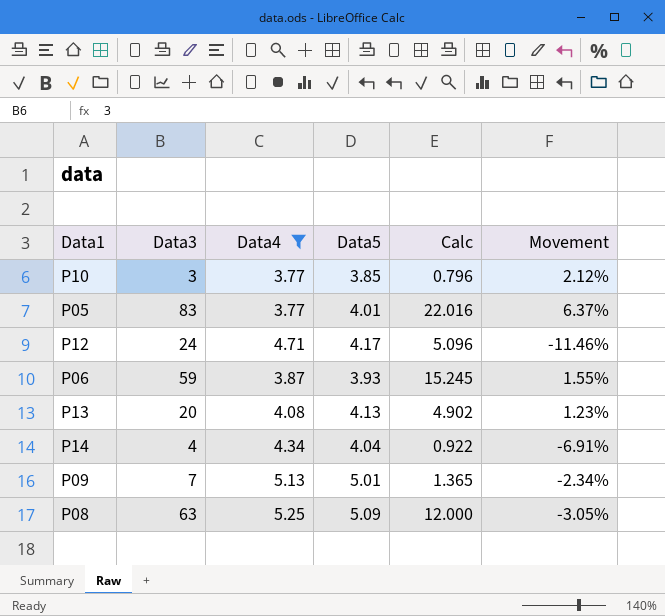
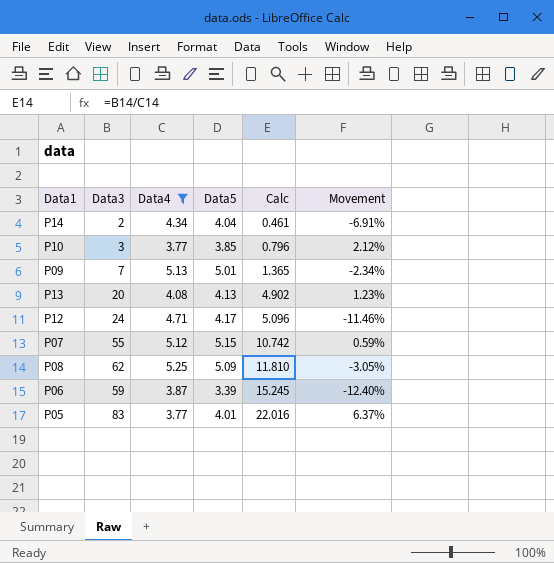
row order: none -> Calc ascending
P14 | Data3: 4 -> 2
P14 | Calc: 0.922 -> 0.461
row P07: none -> 55 | 5.12 | 5.15 | 10.742 | 0.59%
P08 | Data3: 63 -> 62
P08 | Calc: 12.000 -> 11.810
P06 | Data5: 3.93 -> 3.39
P06 | Movement: 1.55% -> -12.40%

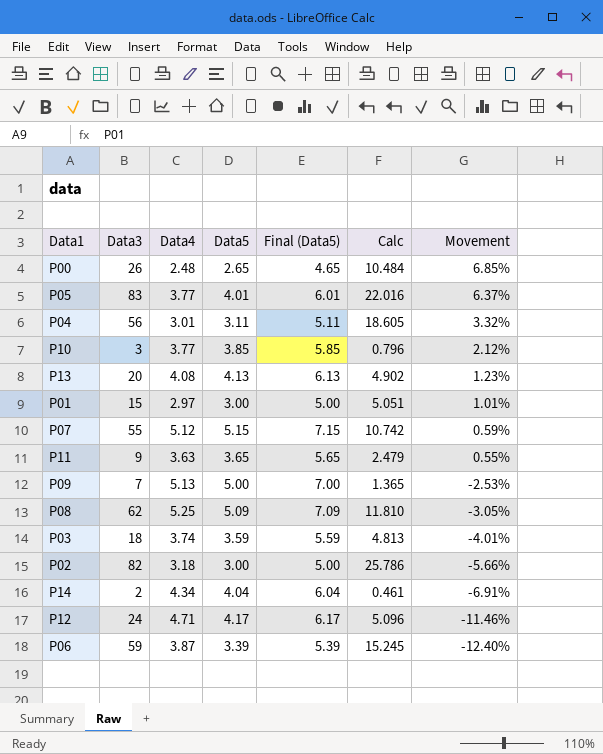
filter: Data4 >= 3.77 -> none
row order: Calc ascending -> Movement descending
column Final (Data5) | formula: none -> [Data5] + 2
P09 | Data5: 5.01 -> 5.00
P09 | Movement: -2.34% -> -2.53%

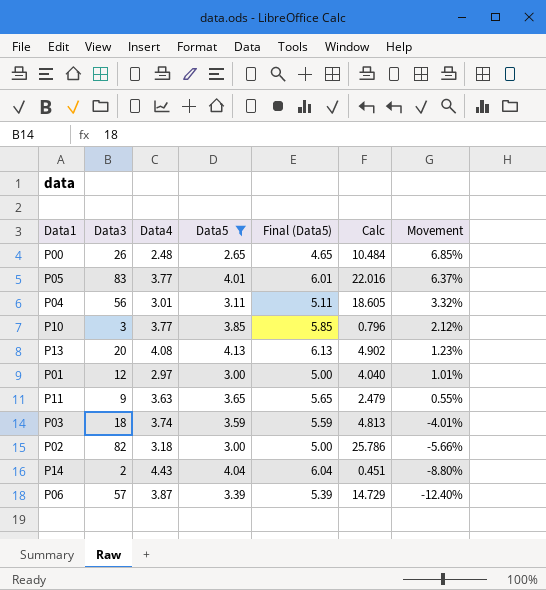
filter: none -> Data5 <= 4.13
P01 | Data3: 15 -> 12
P01 | Calc: 5.051 -> 4.040
P14 | Data4: 4.34 -> 4.43
P14 | Calc: 0.461 -> 0.451
P14 | Movement: -6.91% -> -8.80%
P06 | Data3: 59 -> 57
P06 | Calc: 15.245 -> 14.729

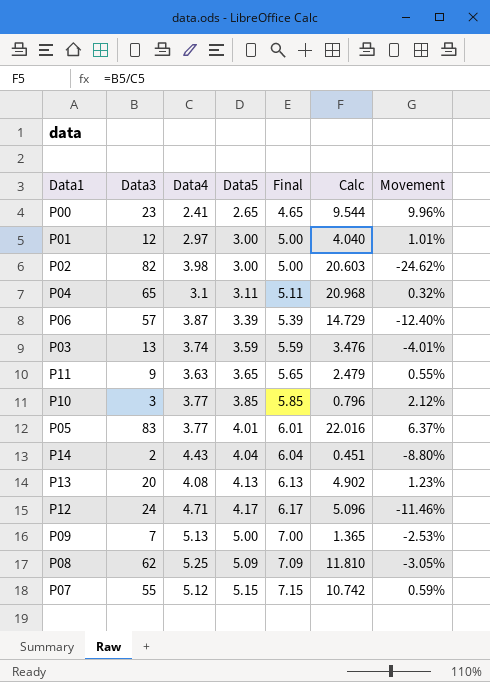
filter: Data5 <= 4.13 -> none
row order: Movement descending -> Data5 ascending
column name: Final (Data5) -> Final
P00 | Data3: 26 -> 23
P00 | Data4: 2.48 -> 2.41
P00 | Calc: 10.484 -> 9.544
P00 | Movement: 6.85% -> 9.96%
P02 | Data4: 3.18 -> 3.98
P02 | Calc: 25.786 -> 20.603
P02 | Movement: -5.66% -> -24.62%
P04 | Data3: 56 -> 65
P04 | Data4: 3.01 -> 3.1
P04 | Calc: 18.605 -> 20.968
P04 | Movement: 3.32% -> 0.32%
P03 | Data3: 18 -> 13
P03 | Calc: 4.813 -> 3.476

